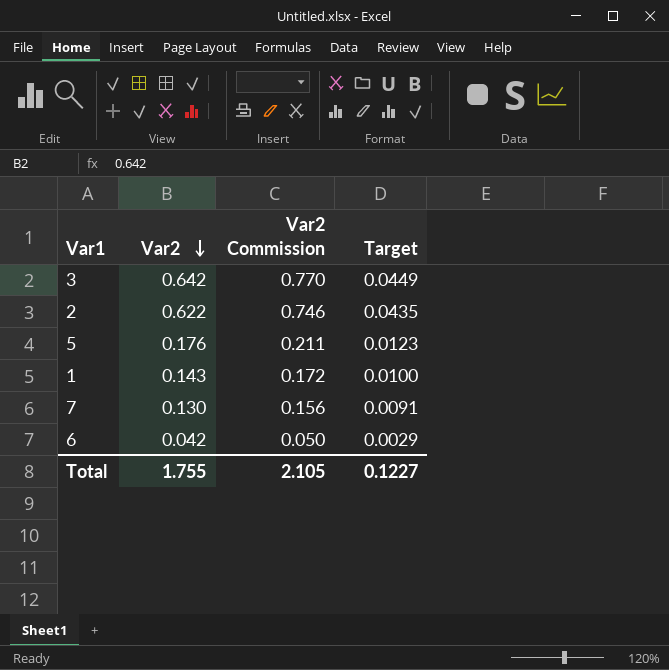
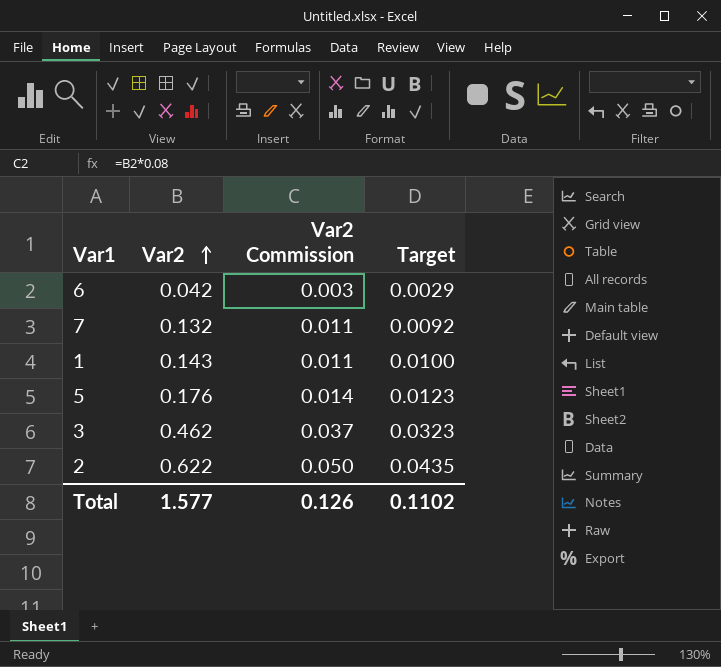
row order: Var2 descending -> Var2 ascending
column Var2 Commission | formula: [Var2] * 1.2 -> [Var2] * 0.08
7 | Var2: 0.130 -> 0.132
7 | Target: 0.0091 -> 0.0092
3 | Var2: 0.642 -> 0.462
3 | Target: 0.0449 -> 0.0323
Total | Var2: 1.755 -> 1.577
Total | Var2 Commission: 2.105 -> 0.126
Total | Target: 0.1227 -> 0.1102

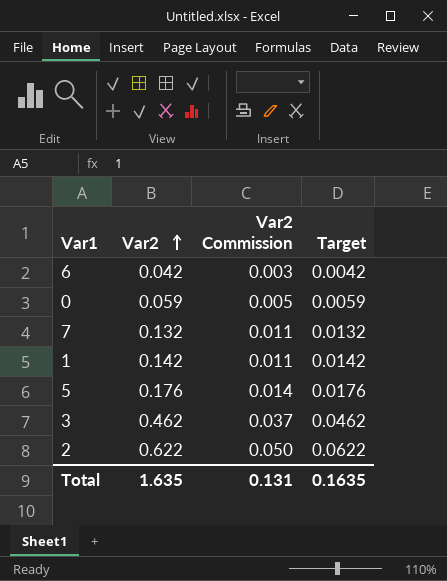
column Target | formula: [Var2] * 0.07 -> [Var2] * 0.1
row 0: none -> 0.059 | 0.005 | 0.0059
1 | Var2: 0.143 -> 0.142
Total | Var2: 1.577 -> 1.635
Total | Var2 Commission: 0.126 -> 0.131
Total | Target: 0.1102 -> 0.1635

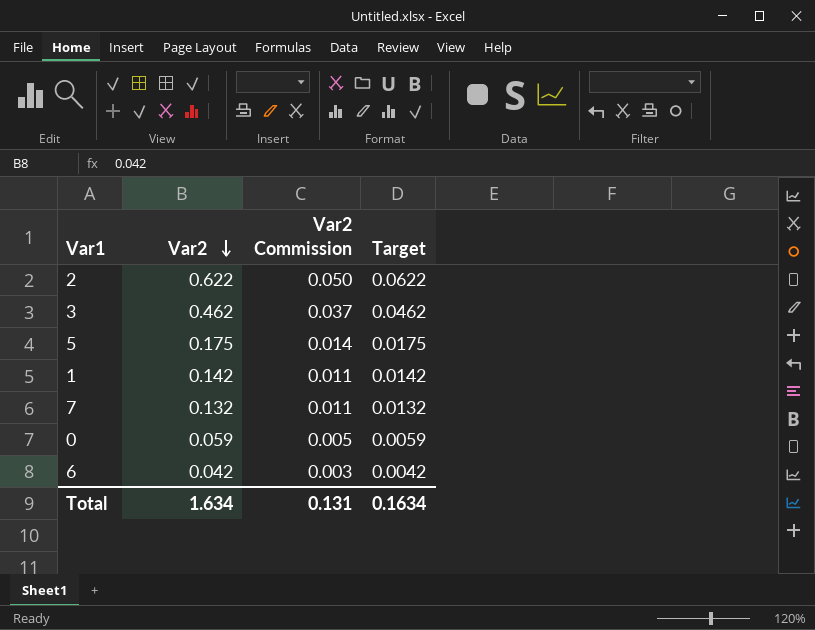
row order: Var2 ascending -> Var2 descending
5 | Var2: 0.176 -> 0.175
5 | Target: 0.0176 -> 0.0175
Total | Var2: 1.635 -> 1.634
Total | Target: 0.1635 -> 0.1634

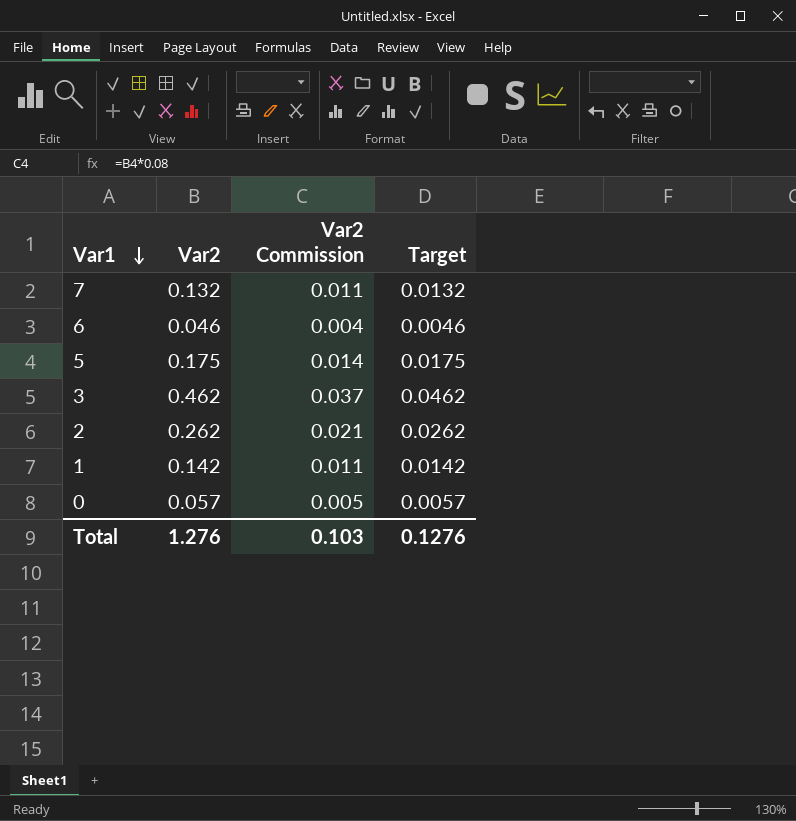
row order: Var2 descending -> Var1 descending
6 | Var2: 0.042 -> 0.046
6 | Var2 Commission: 0.003 -> 0.004
6 | Target: 0.0042 -> 0.0046
2 | Var2: 0.622 -> 0.262
2 | Var2 Commission: 0.050 -> 0.021
2 | Target: 0.0622 -> 0.0262
0 | Var2: 0.059 -> 0.057
0 | Target: 0.0059 -> 0.0057
Total | Var2: 1.634 -> 1.276
Total | Var2 Commission: 0.131 -> 0.103
Total | Target: 0.1634 -> 0.1276

